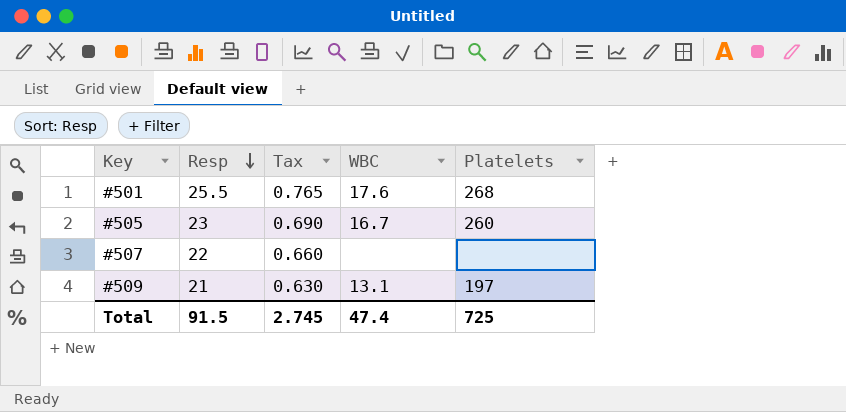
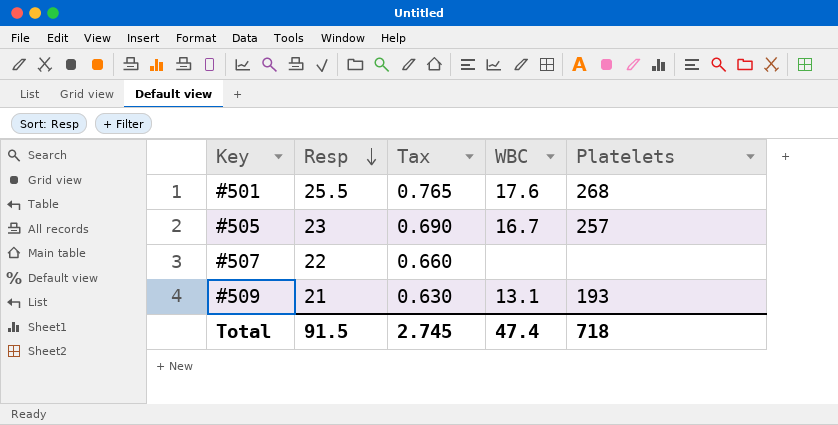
#505 | Platelets: 260 -> 257
#509 | Platelets: 197 -> 193
Total | Platelets: 725 -> 718

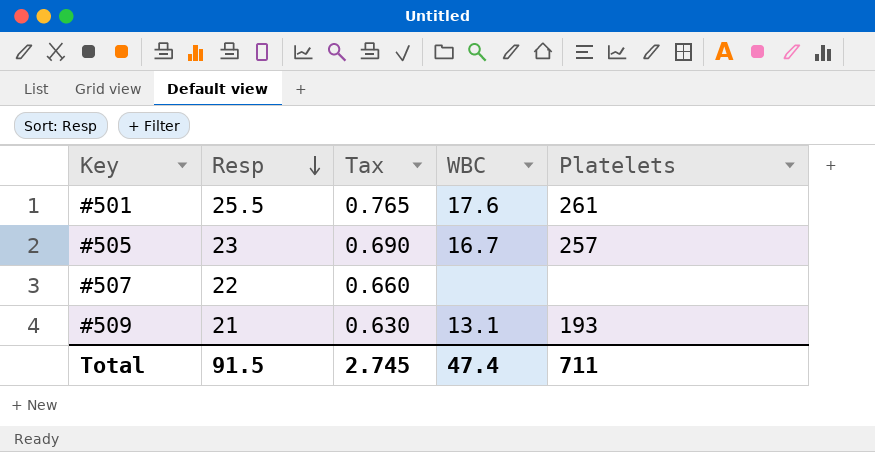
#501 | Platelets: 268 -> 261
Total | Platelets: 718 -> 711

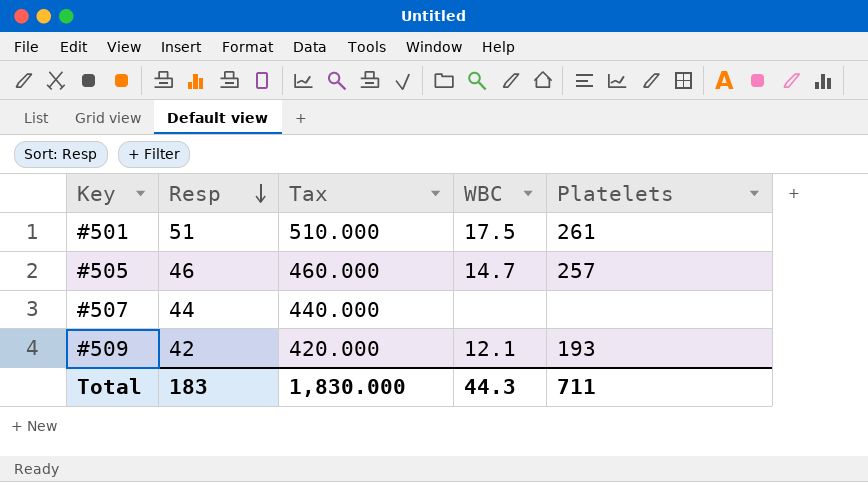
column Tax | formula: [Resp] * 0.03 -> [Resp] * 10
#501 | Resp: 25.5 -> 51
#501 | WBC: 17.6 -> 17.5
#505 | Resp: 23 -> 46
#505 | WBC: 16.7 -> 14.7
#507 | Resp: 22 -> 44
#509 | Resp: 21 -> 42
#509 | WBC: 13.1 -> 12.1
Total | Resp: 91.5 -> 183
Total | Tax: 2.745 -> 1,830.000
Total | WBC: 47.4 -> 44.3

